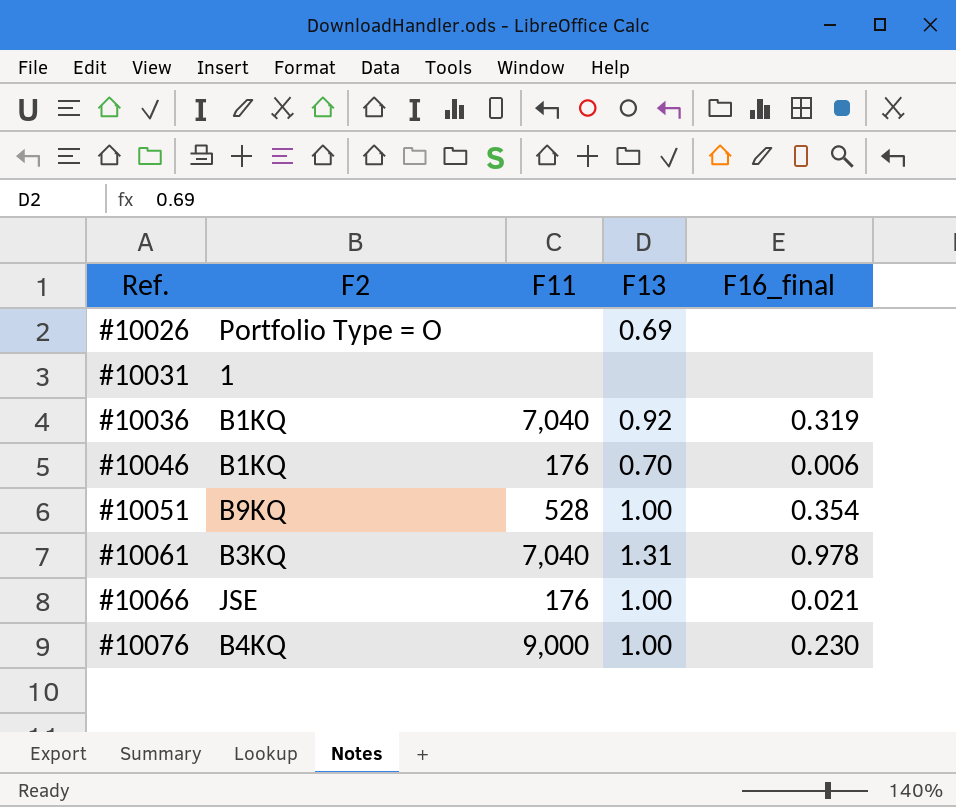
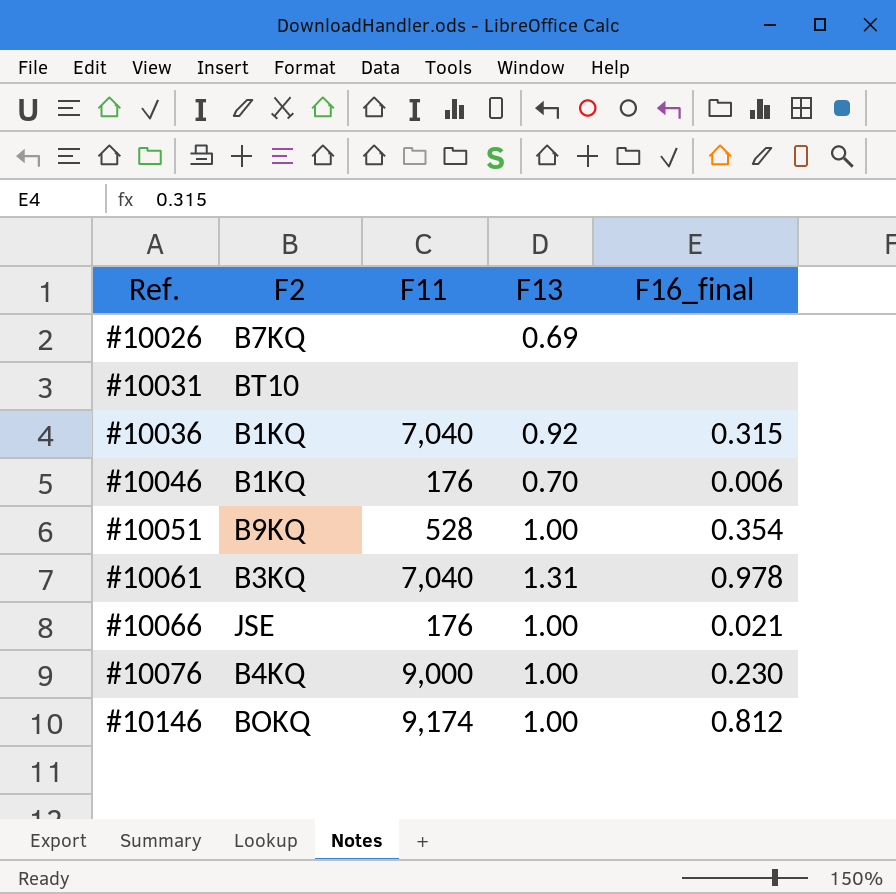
#10026 | F2: Portfolio Type = O -> B7KQ
#10031 | F2: 1 -> BT10
#10036 | F16_final: 0.319 -> 0.315
row #10146: none -> BOKQ | 9,174 | 1.00 | 0.812

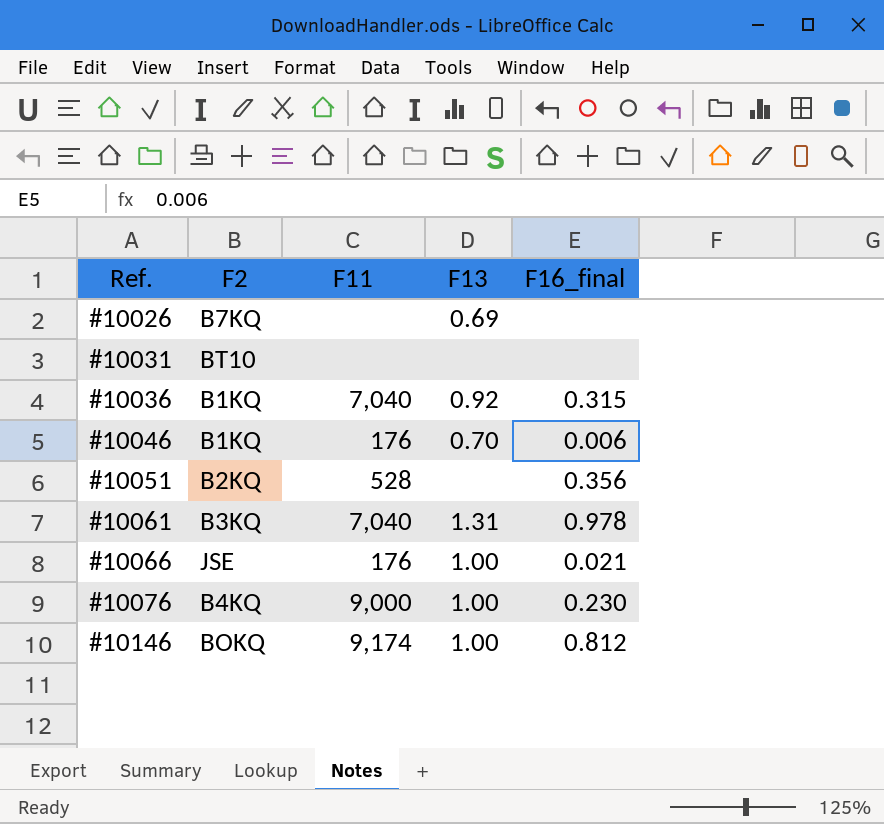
#10051 | F2: B9KQ -> B2KQ
#10051 | F13: 1.00 -> none
#10051 | F16_final: 0.354 -> 0.356

